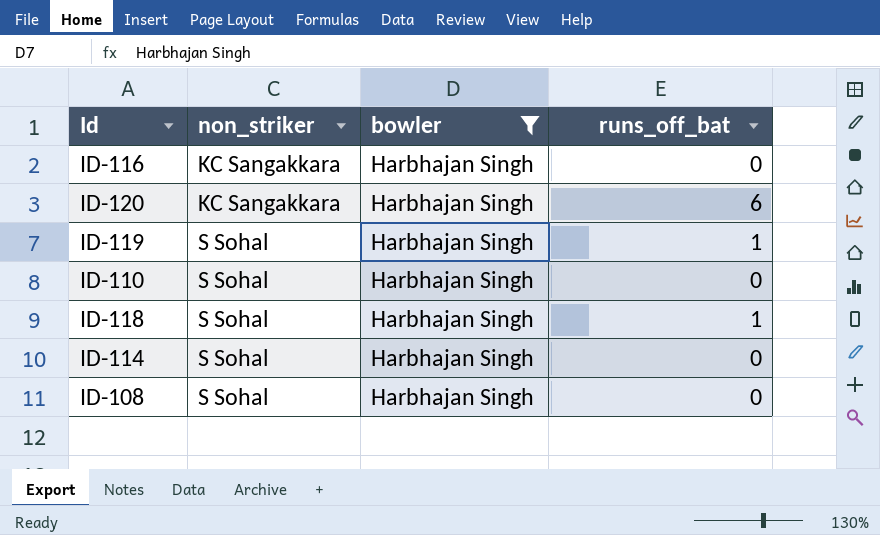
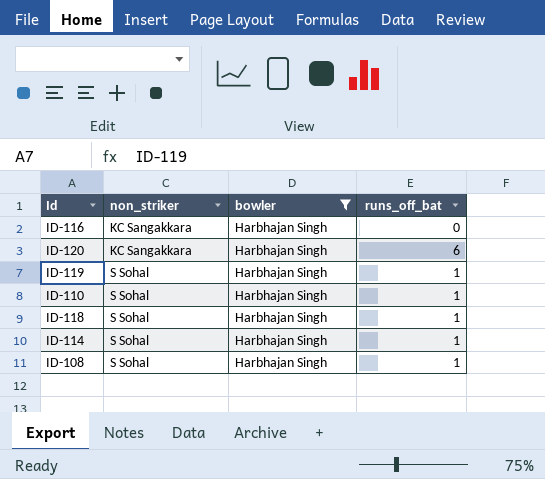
ID-110 | runs_off_bat: 0 -> 1
ID-114 | runs_off_bat: 0 -> 1
ID-108 | runs_off_bat: 0 -> 1

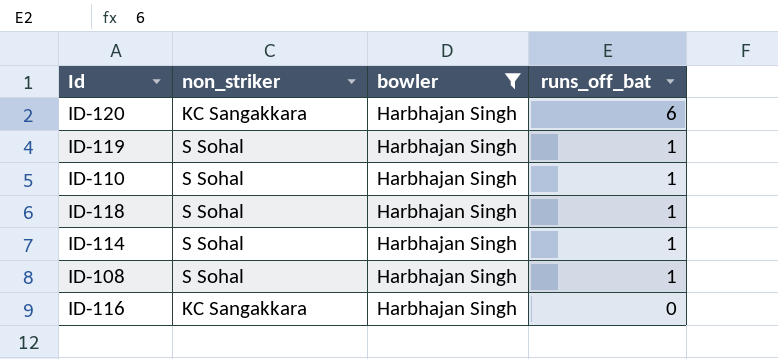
row order: non_striker ascending -> runs_off_bat descending

